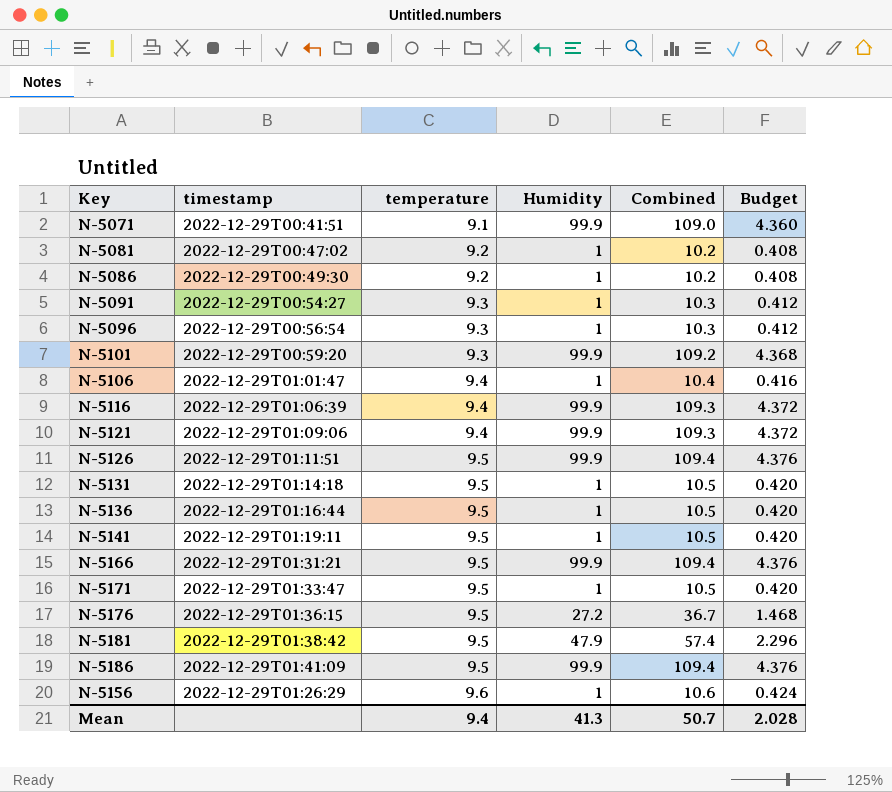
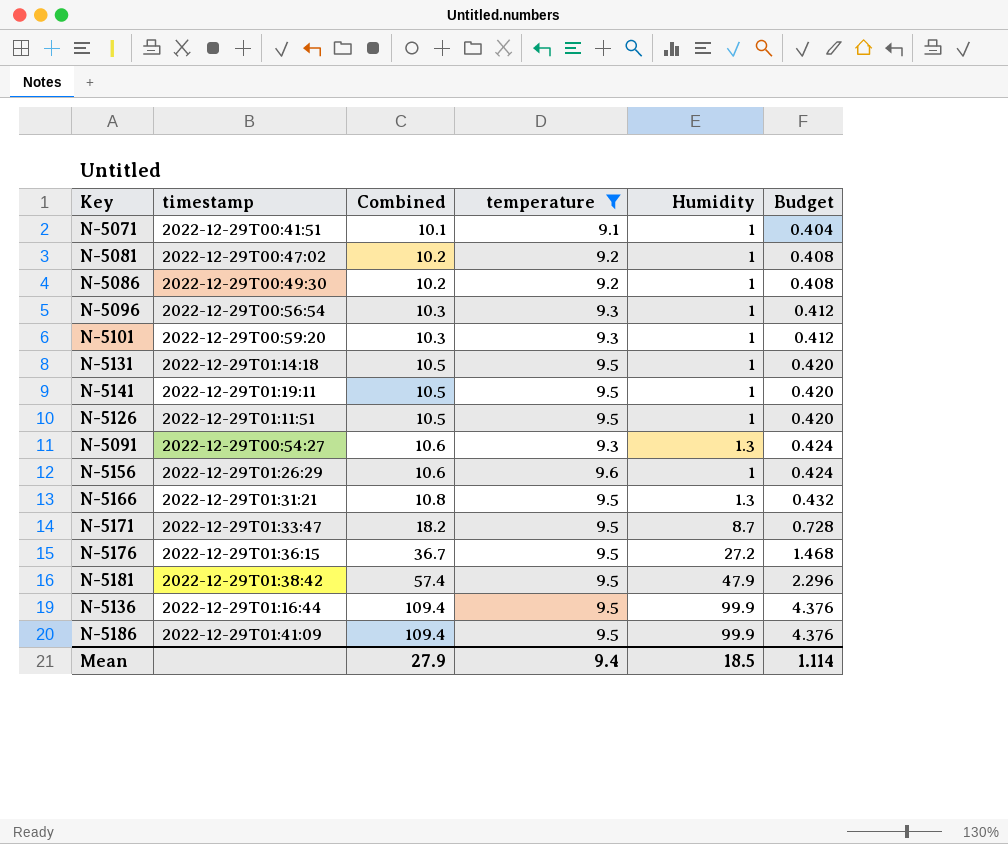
filter: none -> temperature != 9.4
row order: temperature ascending -> Combined ascending
column Combined | position: 5 -> 3
N-5071 | Combined: 109.0 -> 10.1
N-5071 | Humidity: 99.9 -> 1
N-5071 | Budget: 4.360 -> 0.404
N-5101 | Combined: 109.2 -> 10.3
N-5101 | Humidity: 99.9 -> 1
N-5101 | Budget: 4.368 -> 0.412
N-5126 | Combined: 109.4 -> 10.5
N-5126 | Humidity: 99.9 -> 1
N-5126 | Budget: 4.376 -> 0.420
N-5091 | Combined: 10.3 -> 10.6
N-5091 | Humidity: 1 -> 1.3
N-5091 | Budget: 0.412 -> 0.424
N-5166 | Combined: 109.4 -> 10.8
N-5166 | Humidity: 99.9 -> 1.3
N-5166 | Budget: 4.376 -> 0.432
N-5171 | Combined: 10.5 -> 18.2
N-5171 | Humidity: 1 -> 8.7
N-5171 | Budget: 0.420 -> 0.728
N-5136 | Combined: 10.5 -> 109.4
N-5136 | Humidity: 1 -> 99.9
N-5136 | Budget: 0.420 -> 4.376
Mean | Combined: 50.7 -> 27.9
Mean | Humidity: 41.3 -> 18.5
Mean | Budget: 2.028 -> 1.114

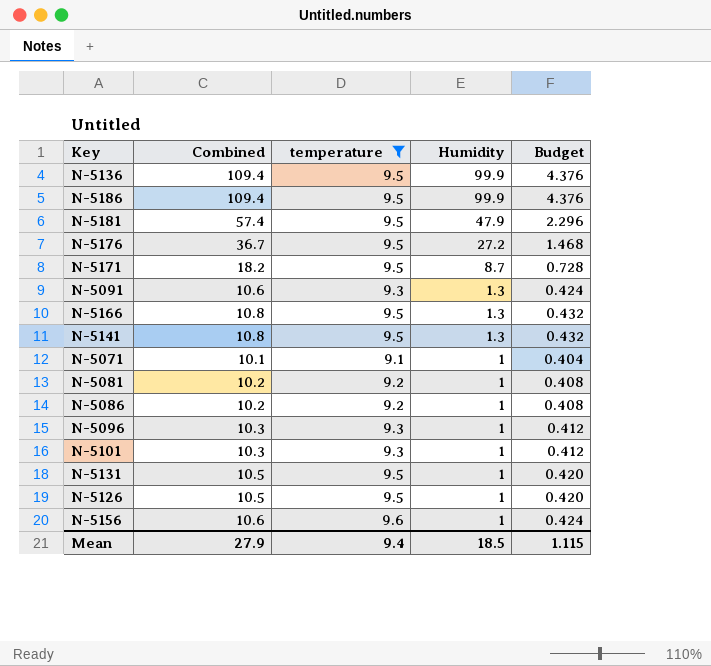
row order: Combined ascending -> Humidity descending
column timestamp | position: 2 -> none
N-5141 | Combined: 10.5 -> 10.8
N-5141 | Humidity: 1 -> 1.3
N-5141 | Budget: 0.420 -> 0.432
Mean | Budget: 1.114 -> 1.115

